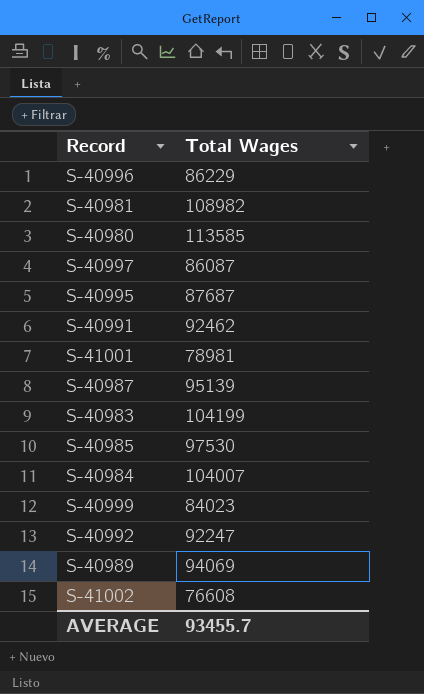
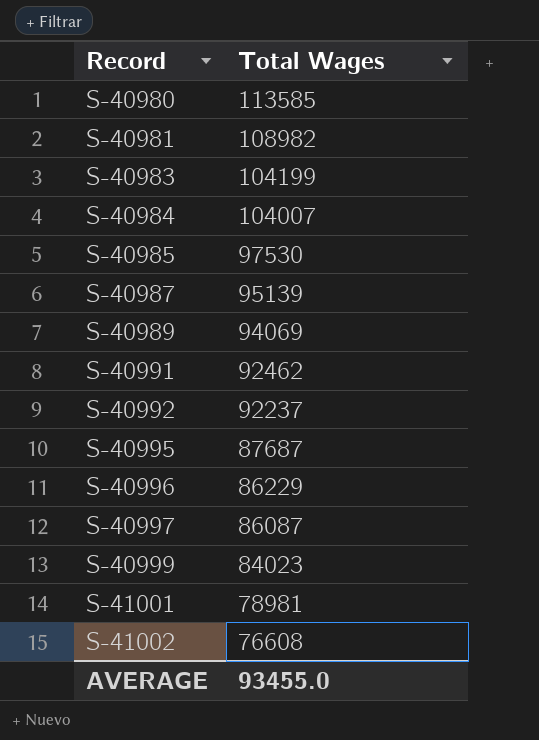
row order: none -> Record ascending
S-40992 | Total Wages: 92247 -> 92237
AVERAGE | Total Wages: 93455.7 -> 93455.0

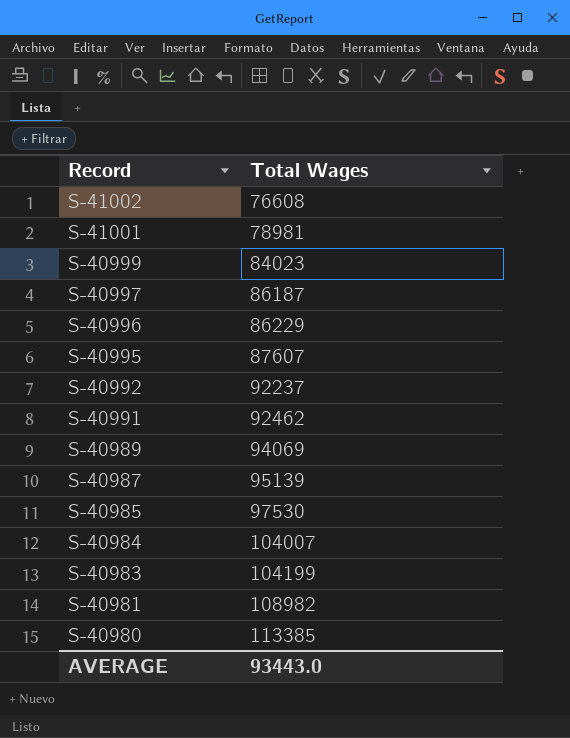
row order: Record ascending -> Record descending
S-40997 | Total Wages: 86087 -> 86187
S-40995 | Total Wages: 87687 -> 87607
S-40980 | Total Wages: 113585 -> 113385
AVERAGE | Total Wages: 93455.0 -> 93443.0

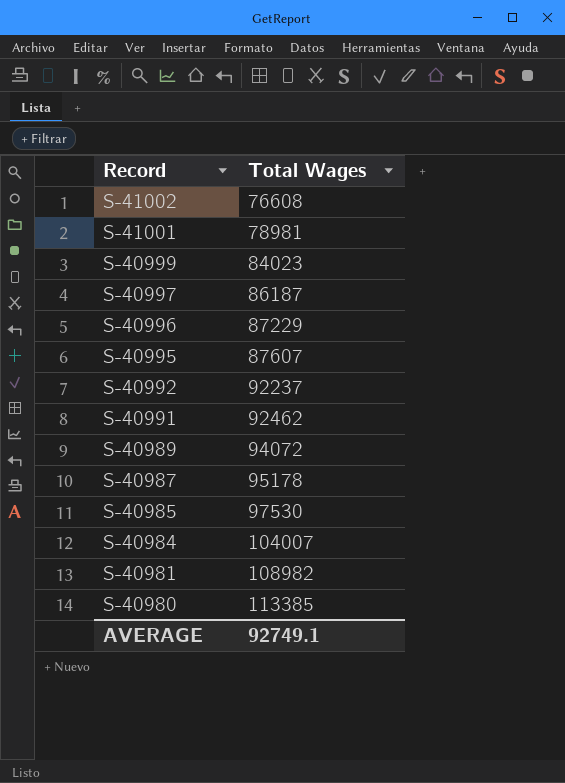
row S-40983: 104199 -> none
S-40996 | Total Wages: 86229 -> 87229
S-40989 | Total Wages: 94069 -> 94072
S-40987 | Total Wages: 95139 -> 95178
AVERAGE | Total Wages: 93443.0 -> 92749.1

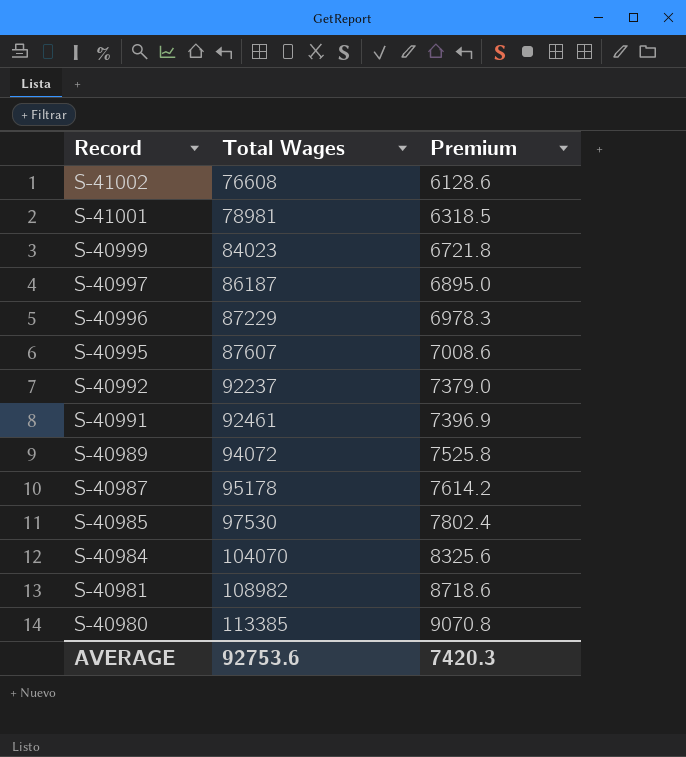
column Premium | formula: none -> [Total Wages] * 0.08
S-40991 | Total Wages: 92462 -> 92461
S-40984 | Total Wages: 104007 -> 104070
AVERAGE | Total Wages: 92749.1 -> 92753.6

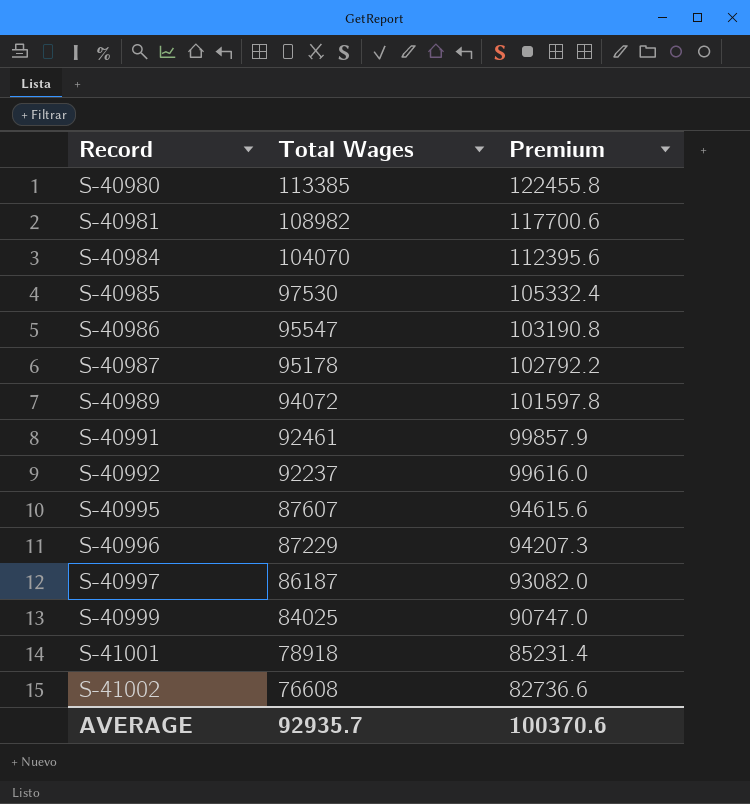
row order: Record descending -> Record ascending
column Premium | formula: [Total Wages] * 0.08 -> [Total Wages] * 1.08
row S-40986: none -> 95547 | 103190.8
S-40999 | Total Wages: 84023 -> 84025
S-41001 | Total Wages: 78981 -> 78918
AVERAGE | Total Wages: 92753.6 -> 92935.7
AVERAGE | Premium: 7420.3 -> 100370.6

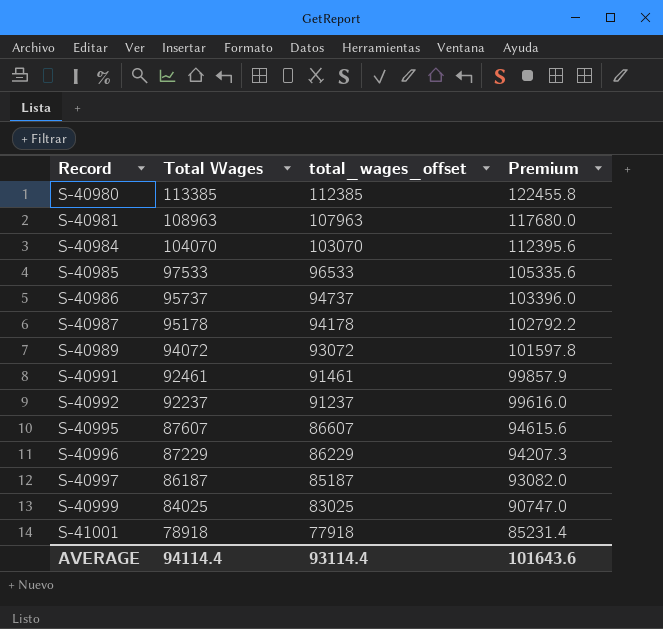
column total_wages_offset | formula: none -> [Total Wages] - 1000
row S-41002: 76608 | 82736.6 -> none
S-40981 | Total Wages: 108982 -> 108963
S-40981 | Premium: 117700.6 -> 117680.0
S-40985 | Total Wages: 97530 -> 97533
S-40985 | Premium: 105332.4 -> 105335.6
S-40986 | Total Wages: 95547 -> 95737
S-40986 | Premium: 103190.8 -> 103396.0
AVERAGE | Total Wages: 92935.7 -> 94114.4
AVERAGE | Premium: 100370.6 -> 101643.6

